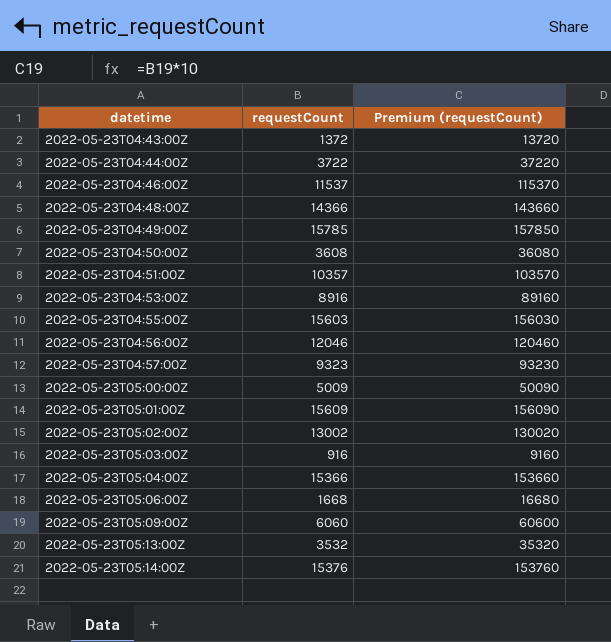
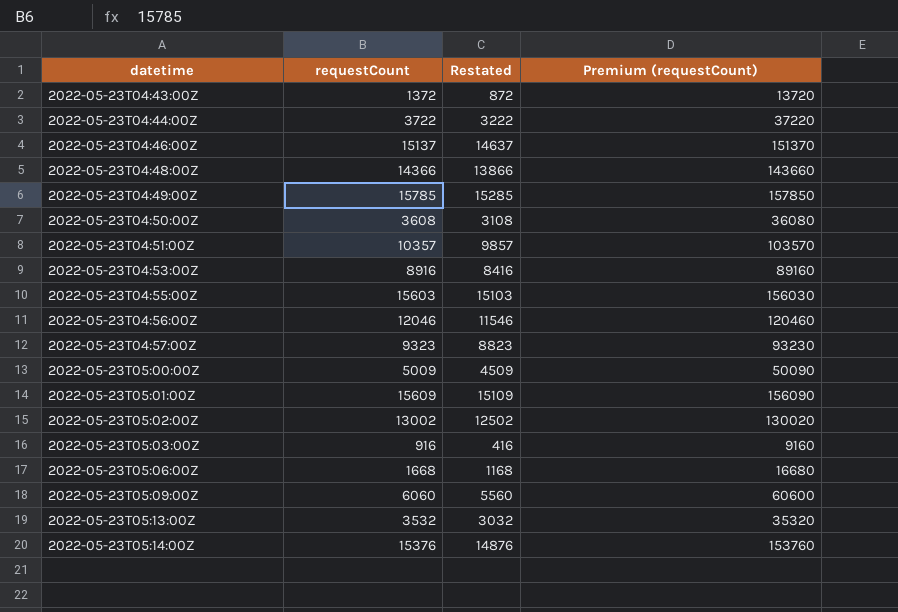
column Restated | formula: none -> [requestCount] - 500
row 2022-05-23T05:04:00Z: 15366 | 153660 -> none
2022-05-23T04:46:00Z | requestCount: 11537 -> 15137
2022-05-23T04:46:00Z | Premium (requestCount): 115370 -> 151370

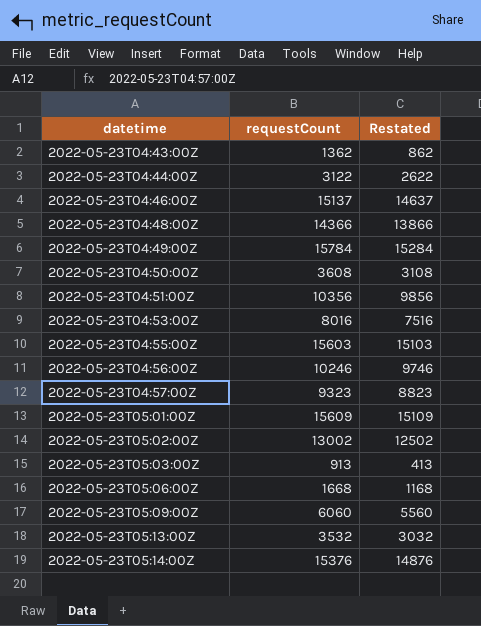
column Premium (requestCount) | formula: [requestCount] * 10 -> none
row 2022-05-23T05:00:00Z: 5009 | 4509 | 50090 -> none
2022-05-23T04:43:00Z | requestCount: 1372 -> 1362
2022-05-23T04:43:00Z | Restated: 872 -> 862
2022-05-23T04:44:00Z | requestCount: 3722 -> 3122
2022-05-23T04:44:00Z | Restated: 3222 -> 2622
2022-05-23T04:49:00Z | requestCount: 15785 -> 15784
2022-05-23T04:49:00Z | Restated: 15285 -> 15284
2022-05-23T04:51:00Z | requestCount: 10357 -> 10356
2022-05-23T04:51:00Z | Restated: 9857 -> 9856
2022-05-23T04:53:00Z | requestCount: 8916 -> 8016
2022-05-23T04:53:00Z | Restated: 8416 -> 7516
2022-05-23T04:56:00Z | requestCount: 12046 -> 10246
2022-05-23T04:56:00Z | Restated: 11546 -> 9746
2022-05-23T05:03:00Z | requestCount: 916 -> 913
2022-05-23T05:03:00Z | Restated: 416 -> 413

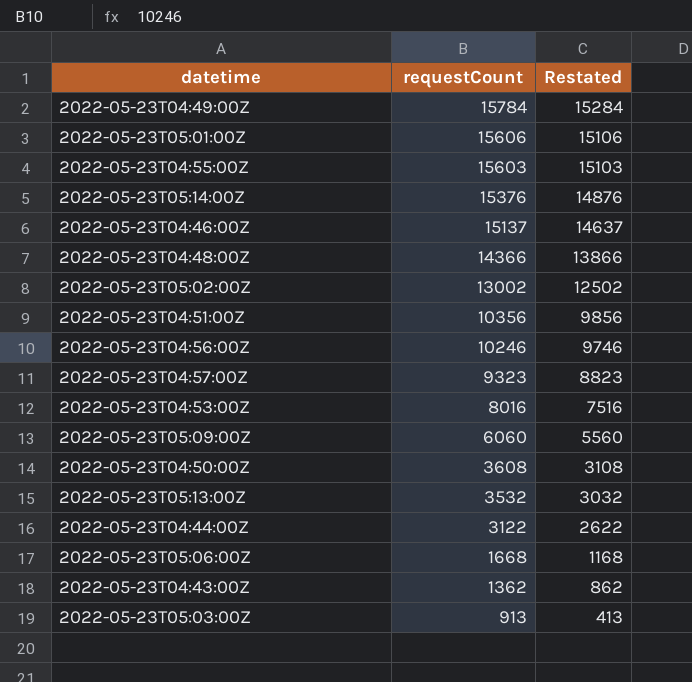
row order: datetime ascending -> requestCount descending
2022-05-23T05:01:00Z | requestCount: 15609 -> 15606
2022-05-23T05:01:00Z | Restated: 15109 -> 15106

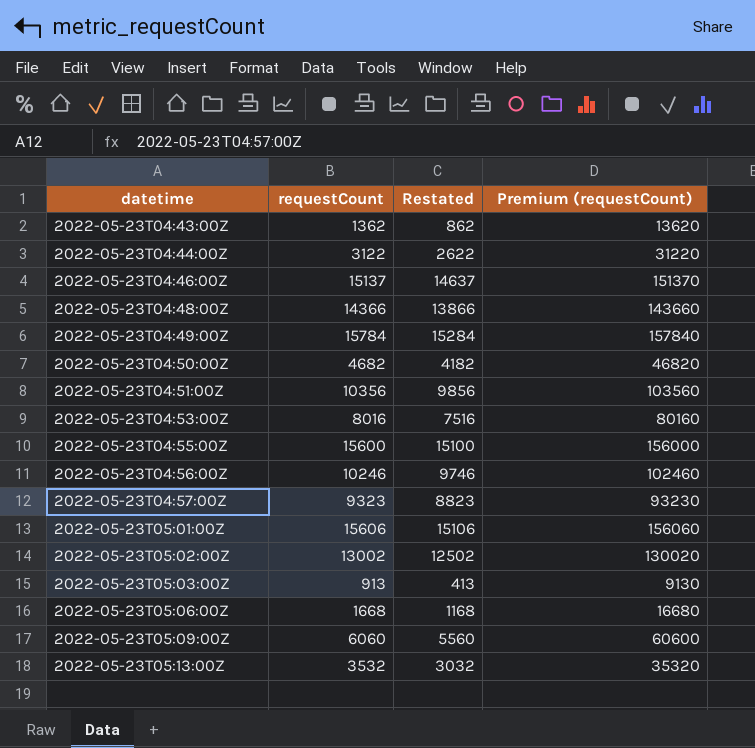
row order: requestCount descending -> datetime ascending
column Premium (requestCount) | formula: none -> [requestCount] * 10
row 2022-05-23T05:14:00Z: 15376 | 14876 -> none
2022-05-23T04:50:00Z | requestCount: 3608 -> 4682
2022-05-23T04:50:00Z | Restated: 3108 -> 4182
2022-05-23T04:55:00Z | requestCount: 15603 -> 15600
2022-05-23T04:55:00Z | Restated: 15103 -> 15100

